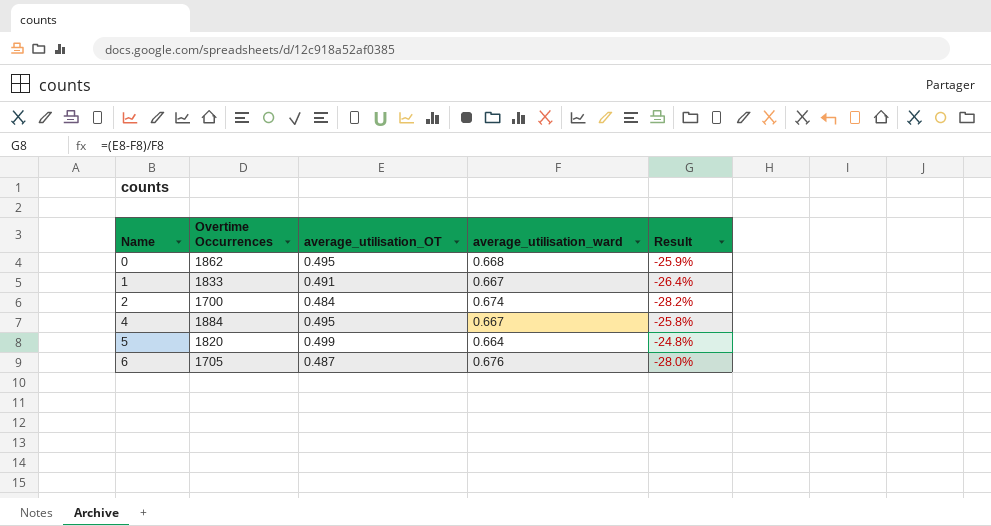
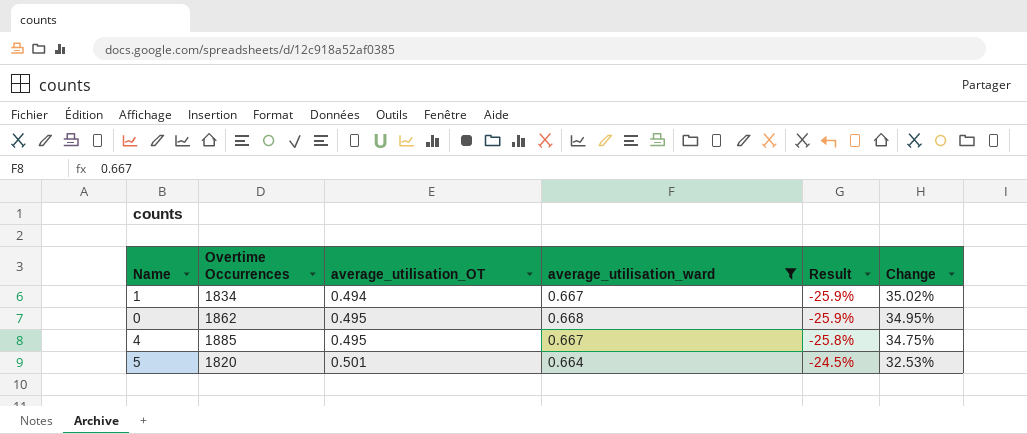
filter: none -> average_utilisation_ward <= 0.668
row order: Name ascending -> average_utilisation_OT ascending
column Change | formula: none -> ([average_utilisation_ward] - [average_utilisation_OT]) / [average_utilisation_OT]
1 | Overtime Occurrences: 1833 -> 1834
1 | average_utilisation_OT: 0.491 -> 0.494
1 | Result: -26.4% -> -25.9%
4 | Overtime Occurrences: 1884 -> 1885
5 | average_utilisation_OT: 0.499 -> 0.501
5 | Result: -24.8% -> -24.5%

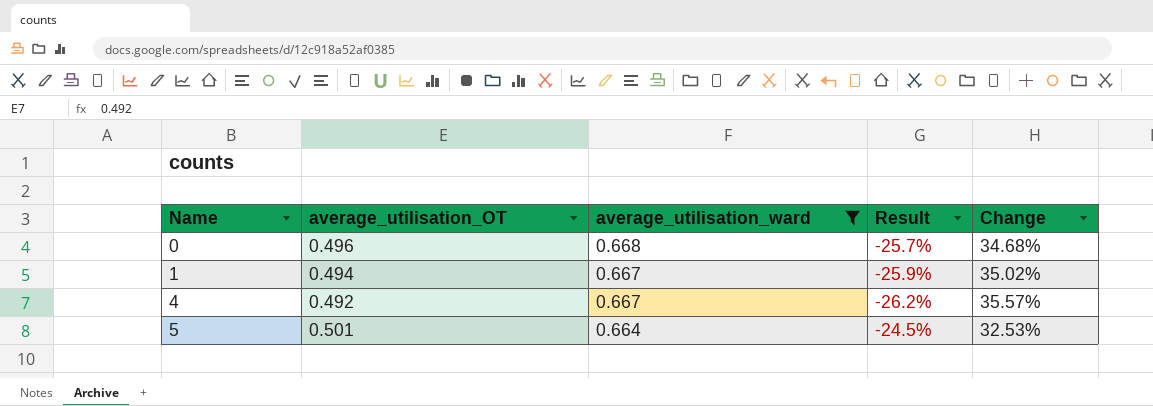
row order: average_utilisation_OT ascending -> Name ascending
column Overtime Occurrences | position: 2 -> none
0 | average_utilisation_OT: 0.495 -> 0.496
0 | Result: -25.9% -> -25.7%
0 | Change: 34.95% -> 34.68%
4 | average_utilisation_OT: 0.495 -> 0.492
4 | Result: -25.8% -> -26.2%
4 | Change: 34.75% -> 35.57%

